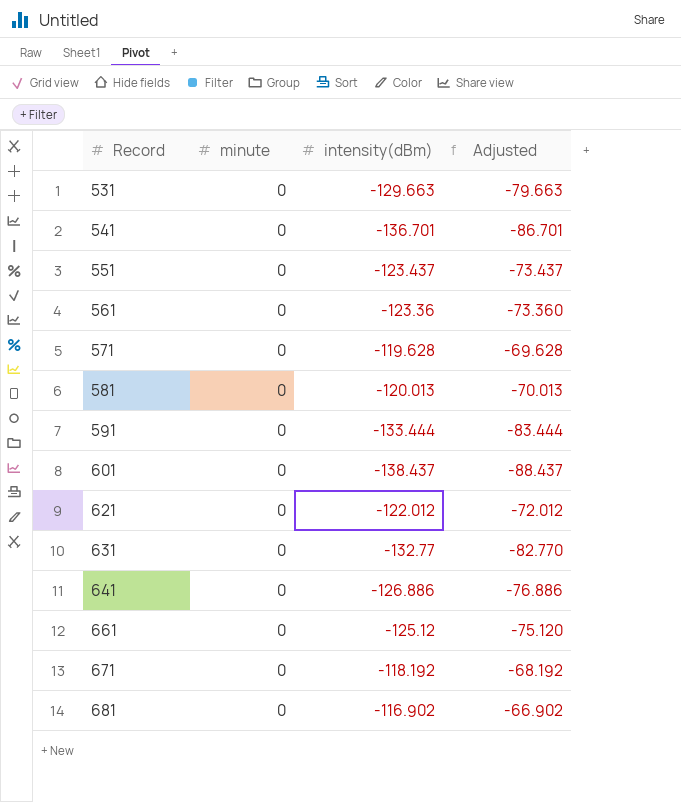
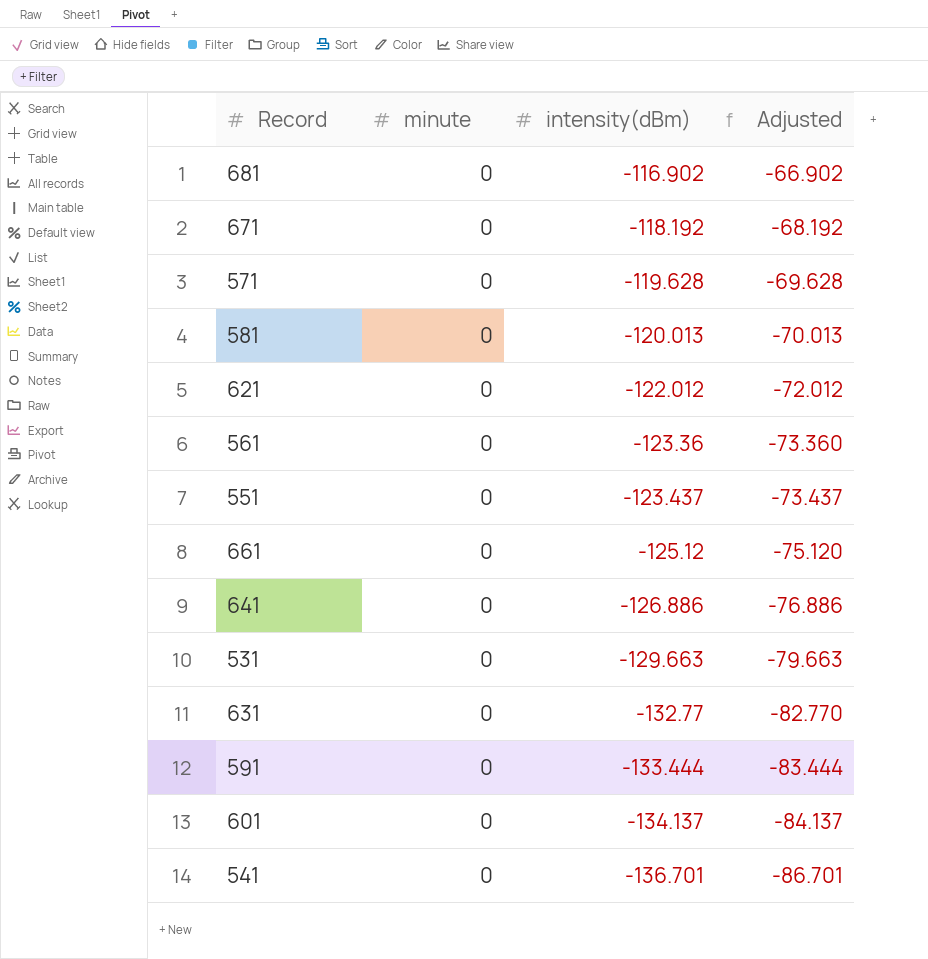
row order: Record ascending -> intensity(dBm) descending
601 | intensity(dBm): -138.437 -> -134.137
601 | Adjusted: -88.437 -> -84.137

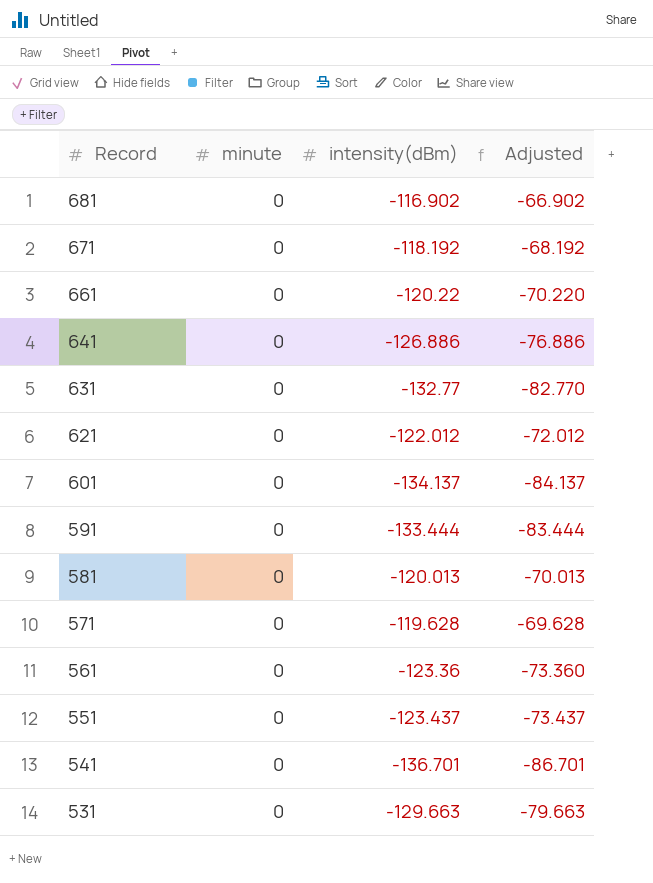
row order: intensity(dBm) descending -> Record descending
661 | intensity(dBm): -125.12 -> -120.22
661 | Adjusted: -75.120 -> -70.220

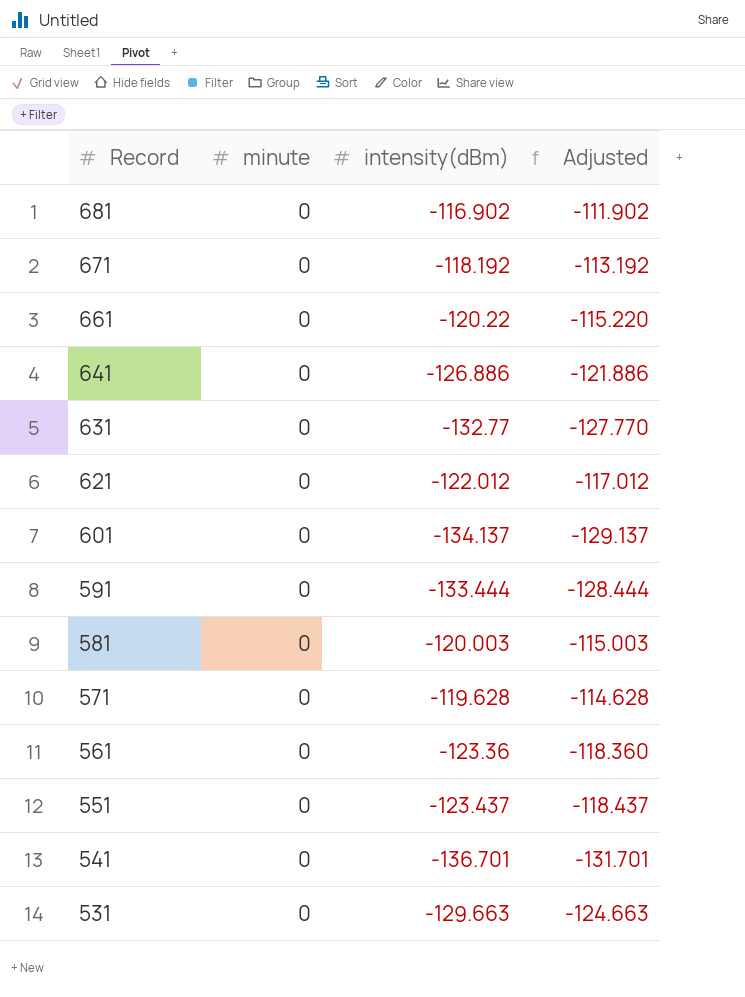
column Adjusted | formula: [intensity(dBm)] + 50 -> [intensity(dBm)] + 5
581 | intensity(dBm): -120.013 -> -120.003

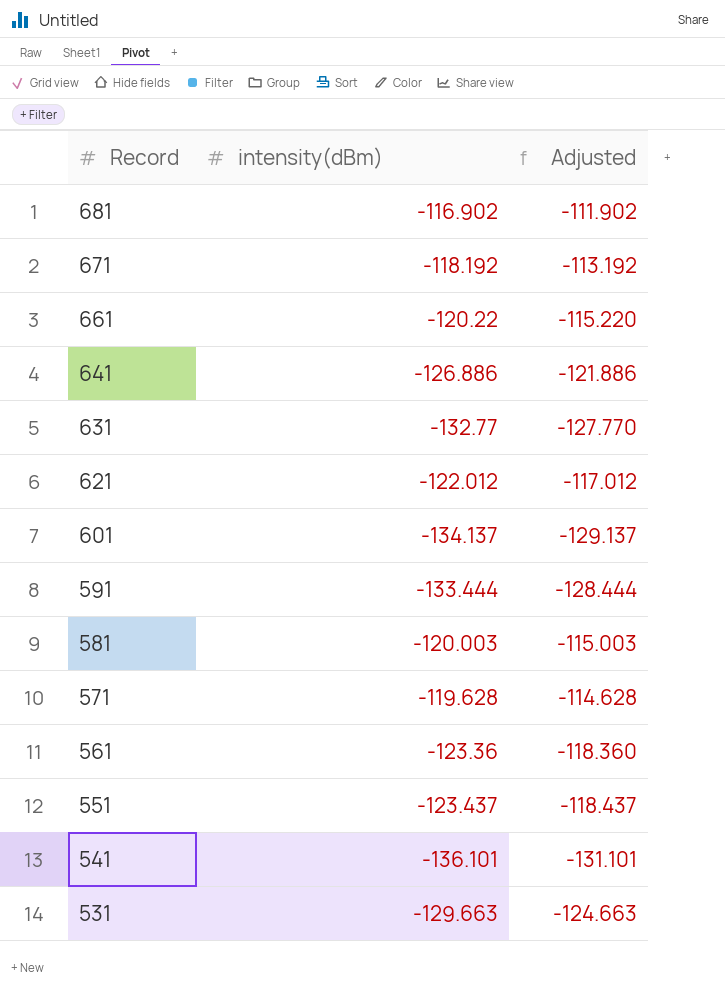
column minute | position: 2 -> none
541 | intensity(dBm): -136.701 -> -136.101
541 | Adjusted: -131.701 -> -131.101

